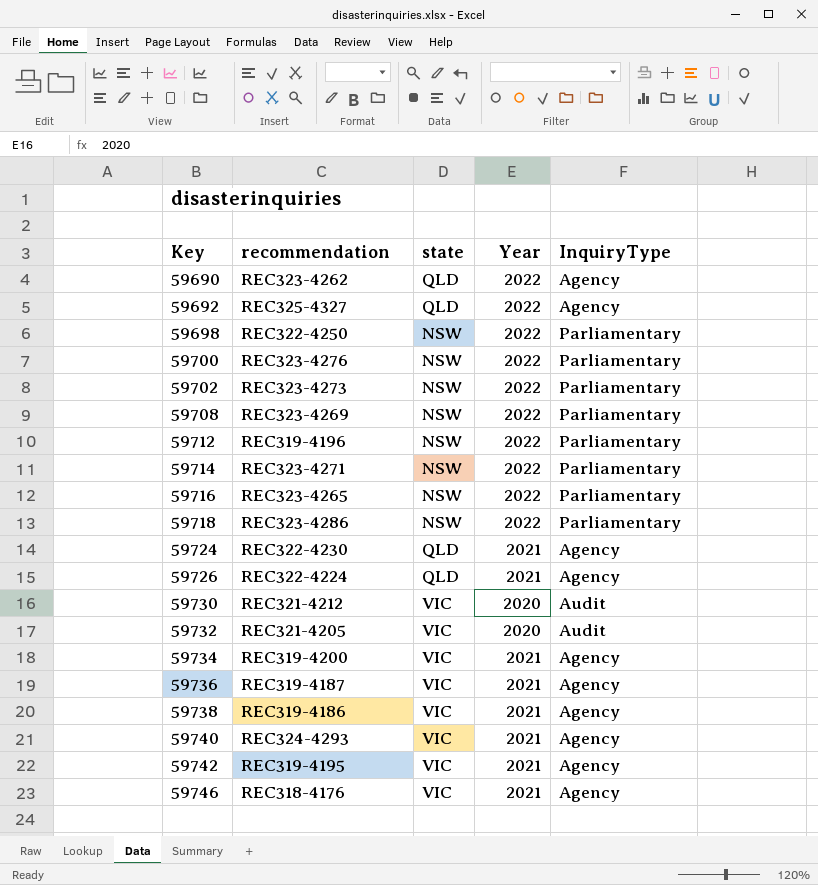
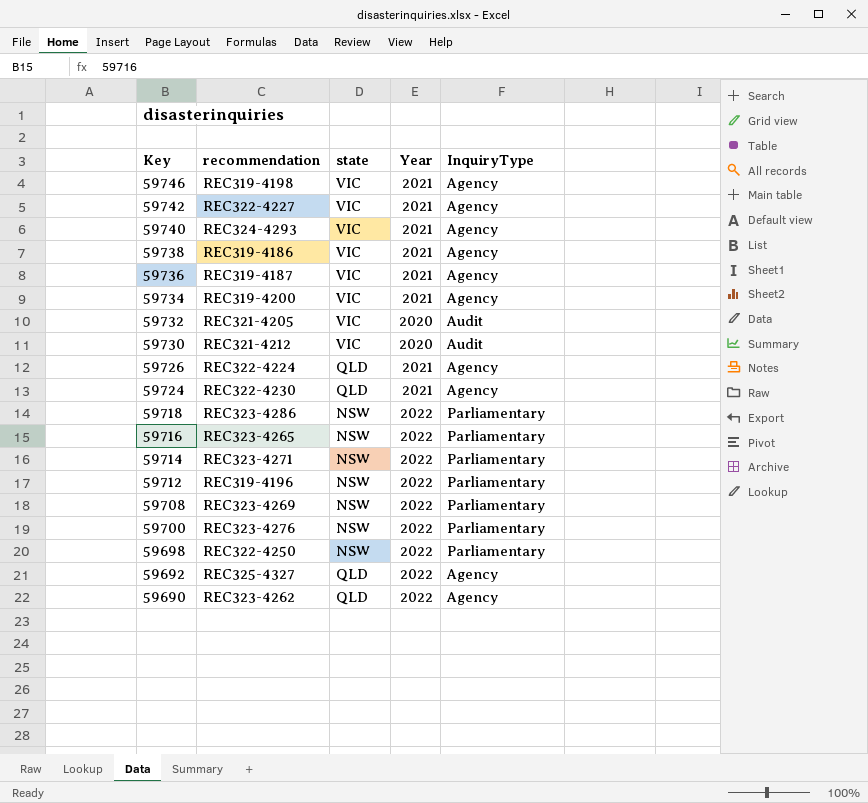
row order: Key ascending -> Key descending
row 59702: REC323-4273 | NSW | 2022 | Parliamentary -> none
59746 | recommendation: REC318-4176 -> REC319-4198
59742 | recommendation: REC319-4195 -> REC322-4227

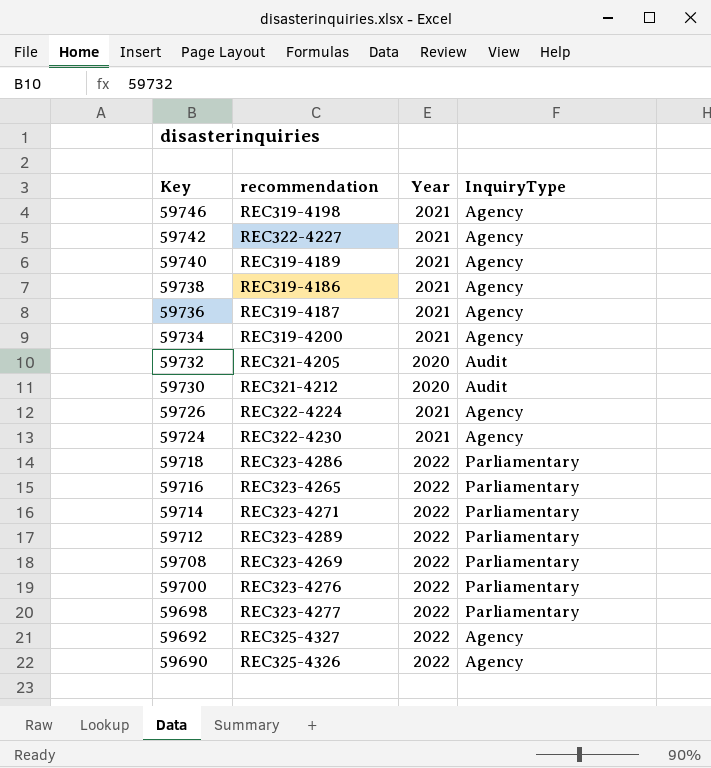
column state | position: 3 -> none
59740 | recommendation: REC324-4293 -> REC319-4189
59712 | recommendation: REC319-4196 -> REC323-4289
59698 | recommendation: REC322-4250 -> REC323-4277
59690 | recommendation: REC323-4262 -> REC325-4326

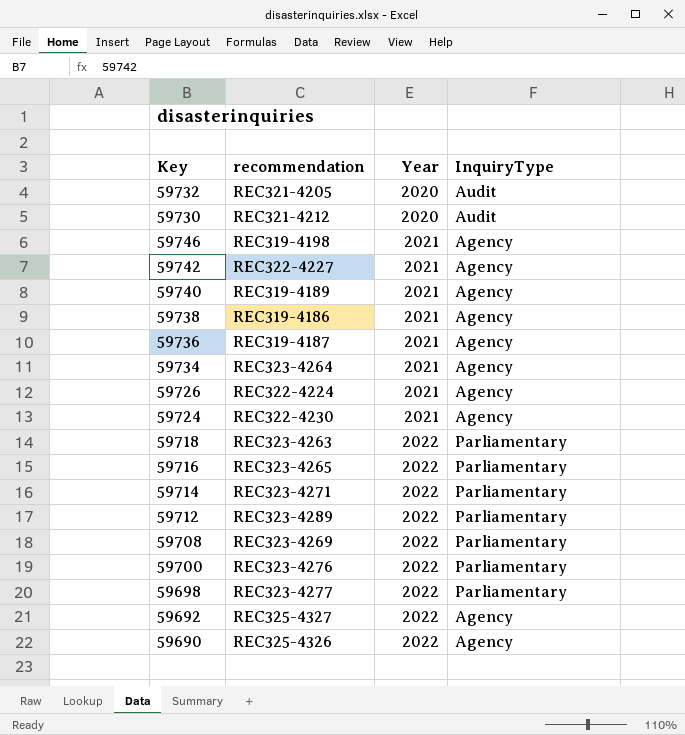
row order: Key descending -> Year ascending
59734 | recommendation: REC319-4200 -> REC323-4264
59718 | recommendation: REC323-4286 -> REC323-4263

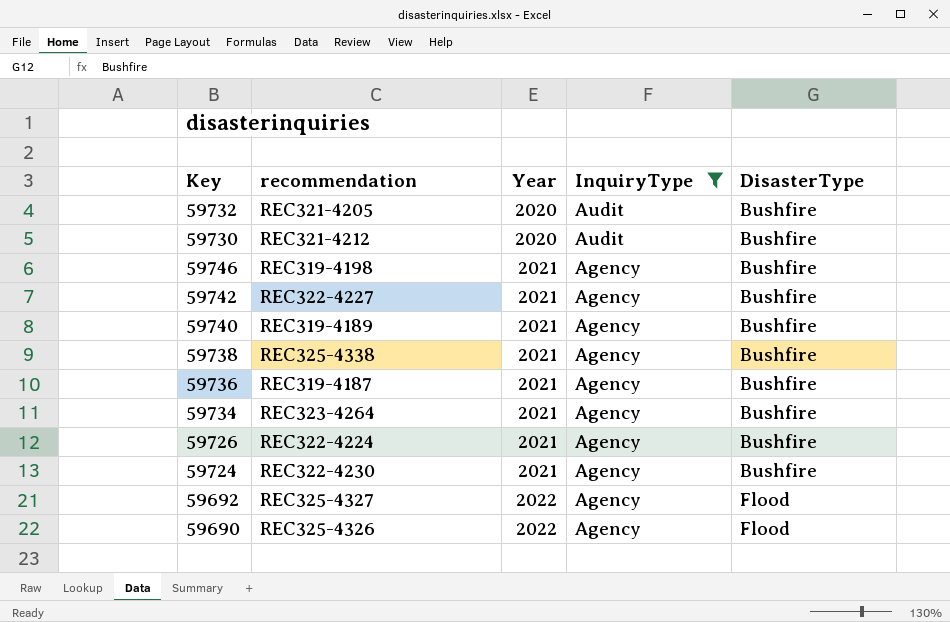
filter: none -> InquiryType != Parliamentary
column DisasterType | position: none -> 5
59738 | recommendation: REC319-4186 -> REC325-4338

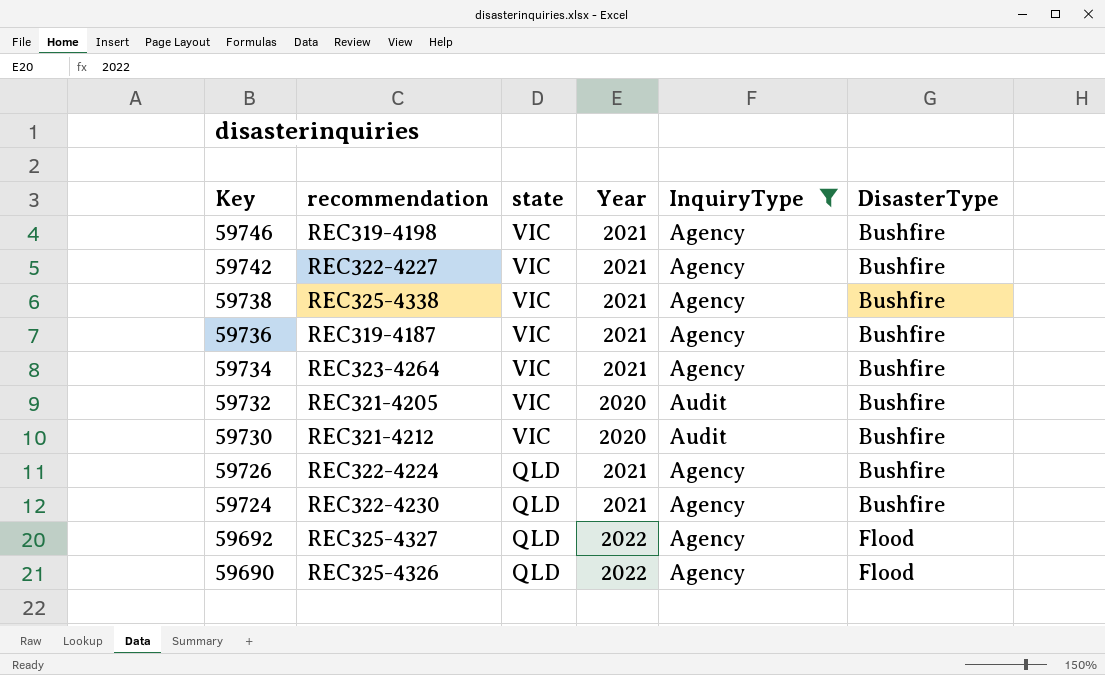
row order: Year ascending -> Key descending
column state | position: none -> 3
row 59740: REC319-4189 | 2021 | Agency | Bushfire -> none

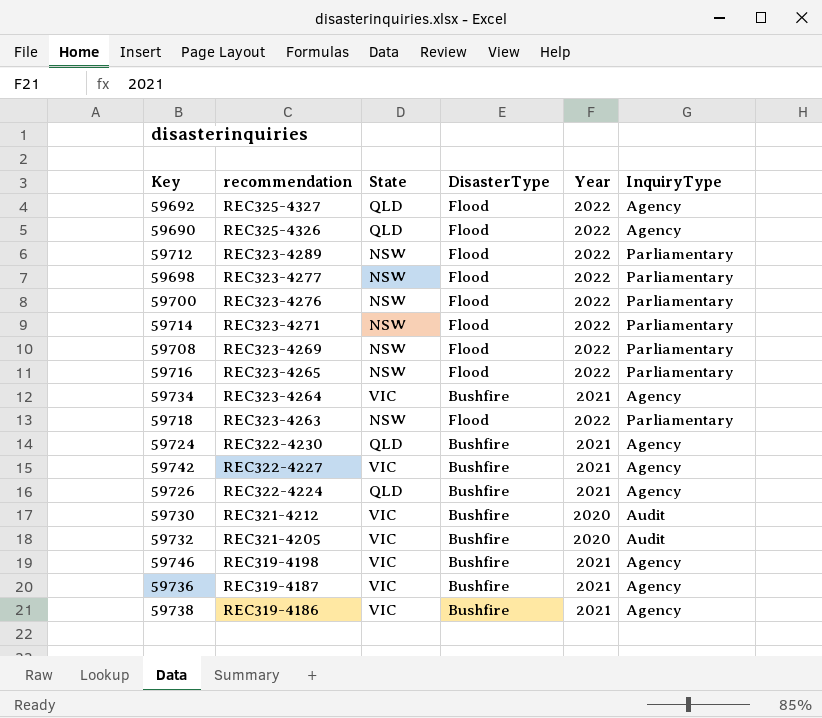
filter: InquiryType != Parliamentary -> none
row order: Key descending -> recommendation descending
column name: state -> State
column DisasterType | position: 6 -> 4
59738 | recommendation: REC325-4338 -> REC319-4186

